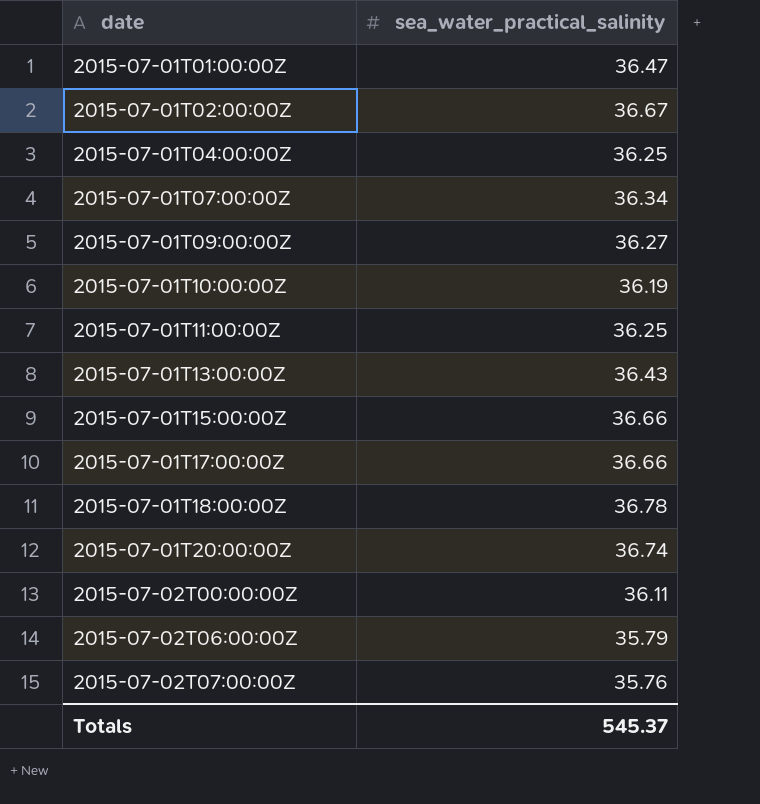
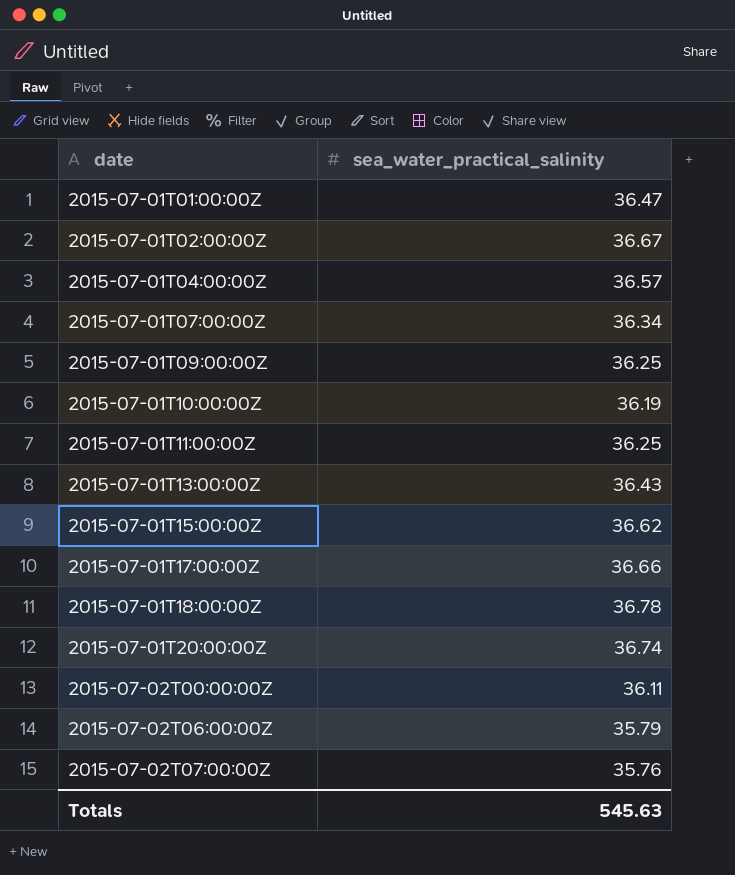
2015-07-01T04:00:00Z | sea_water_practical_salinity: 36.25 -> 36.57
2015-07-01T09:00:00Z | sea_water_practical_salinity: 36.27 -> 36.25
2015-07-01T15:00:00Z | sea_water_practical_salinity: 36.66 -> 36.62
Totals | sea_water_practical_salinity: 545.37 -> 545.63

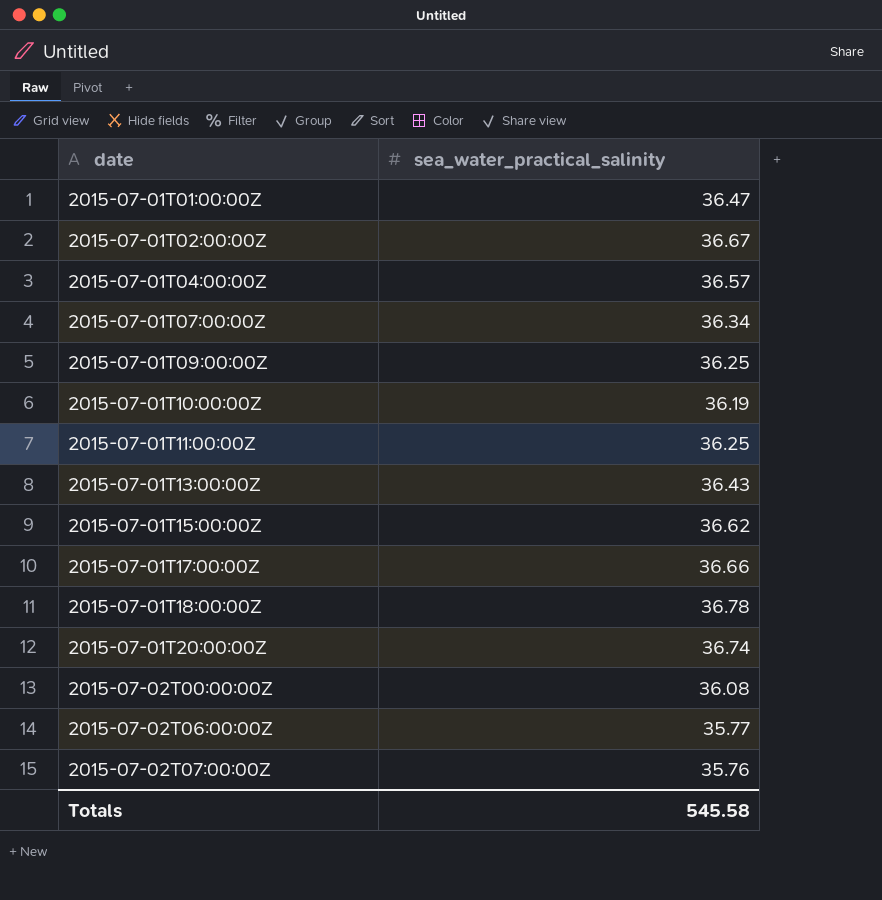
2015-07-02T00:00:00Z | sea_water_practical_salinity: 36.11 -> 36.08
2015-07-02T06:00:00Z | sea_water_practical_salinity: 35.79 -> 35.77
Totals | sea_water_practical_salinity: 545.63 -> 545.58

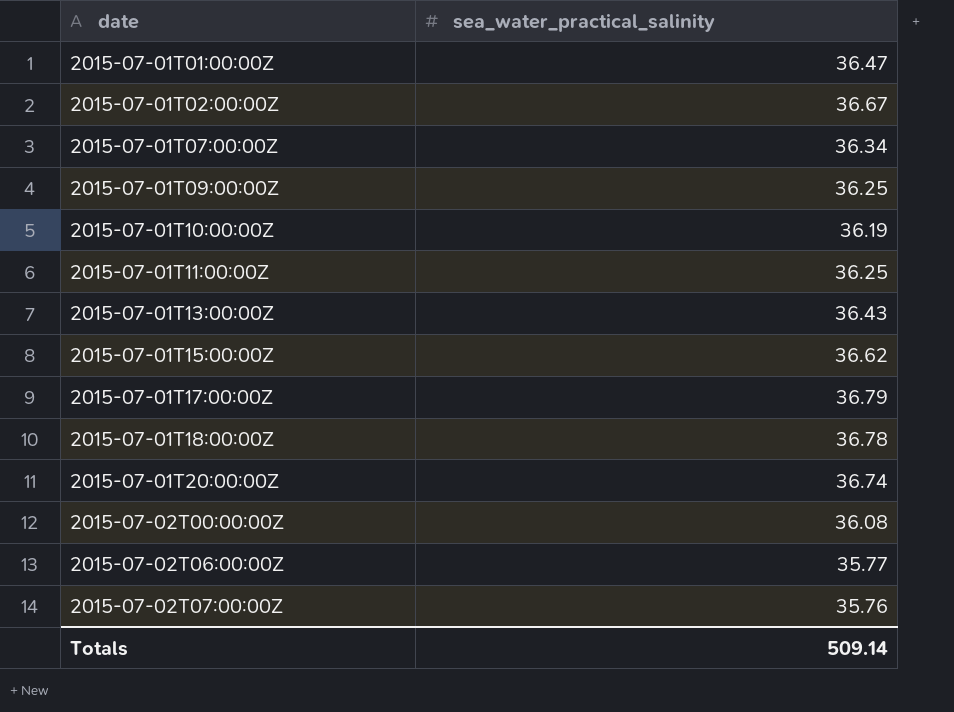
row 2015-07-01T04:00:00Z: 36.57 -> none
2015-07-01T17:00:00Z | sea_water_practical_salinity: 36.66 -> 36.79
Totals | sea_water_practical_salinity: 545.58 -> 509.14

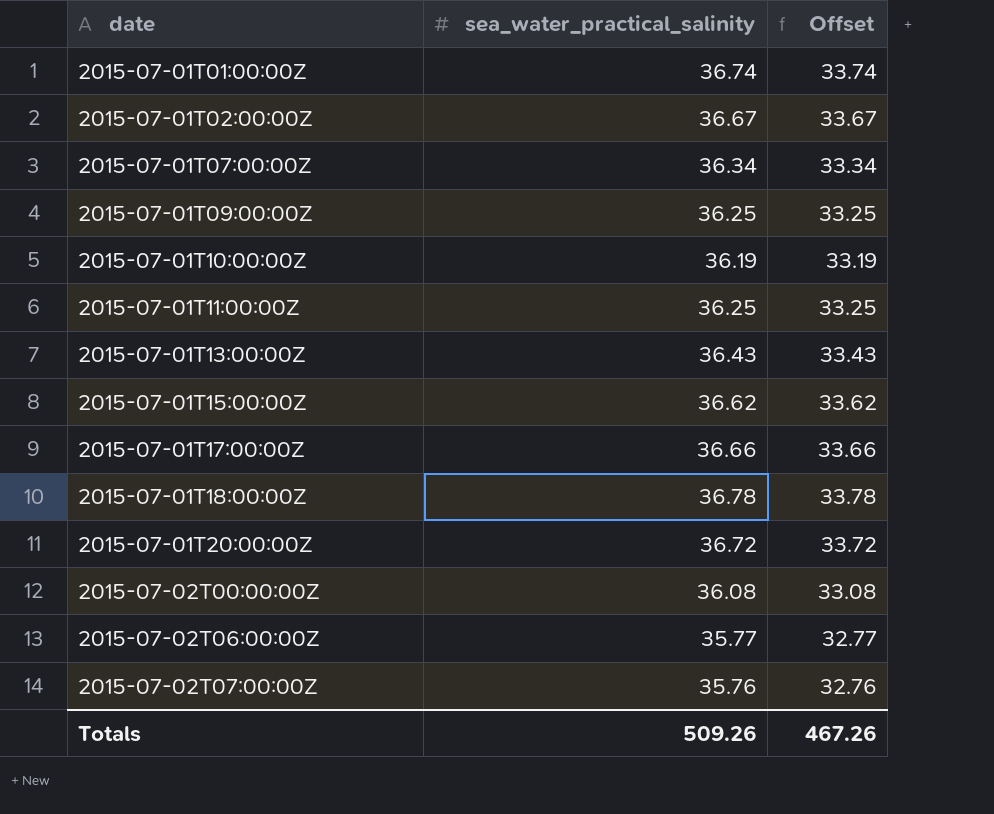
column Offset | formula: none -> [sea_water_practical_salinity] - 3
2015-07-01T01:00:00Z | sea_water_practical_salinity: 36.47 -> 36.74
2015-07-01T17:00:00Z | sea_water_practical_salinity: 36.79 -> 36.66
2015-07-01T20:00:00Z | sea_water_practical_salinity: 36.74 -> 36.72
Totals | sea_water_practical_salinity: 509.14 -> 509.26

